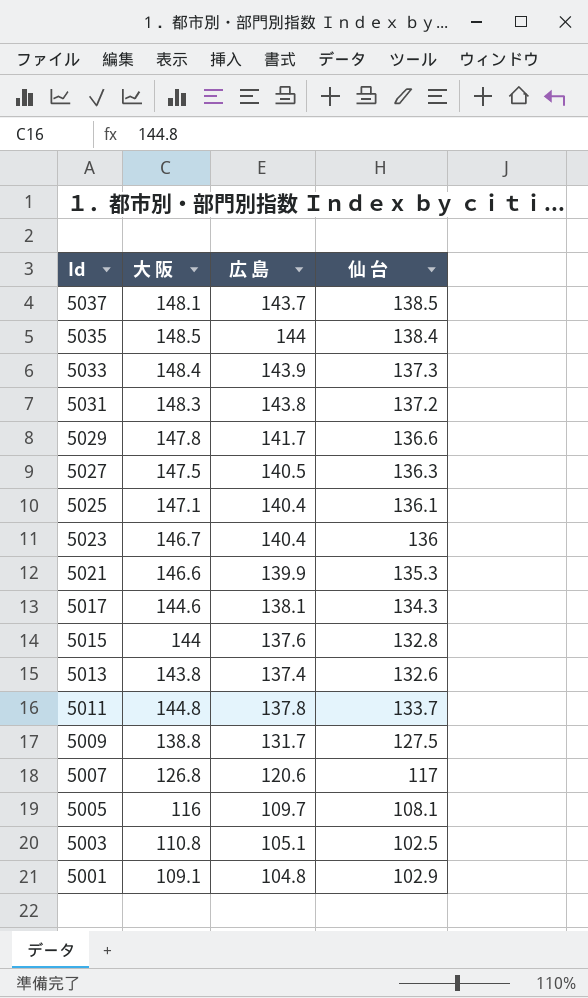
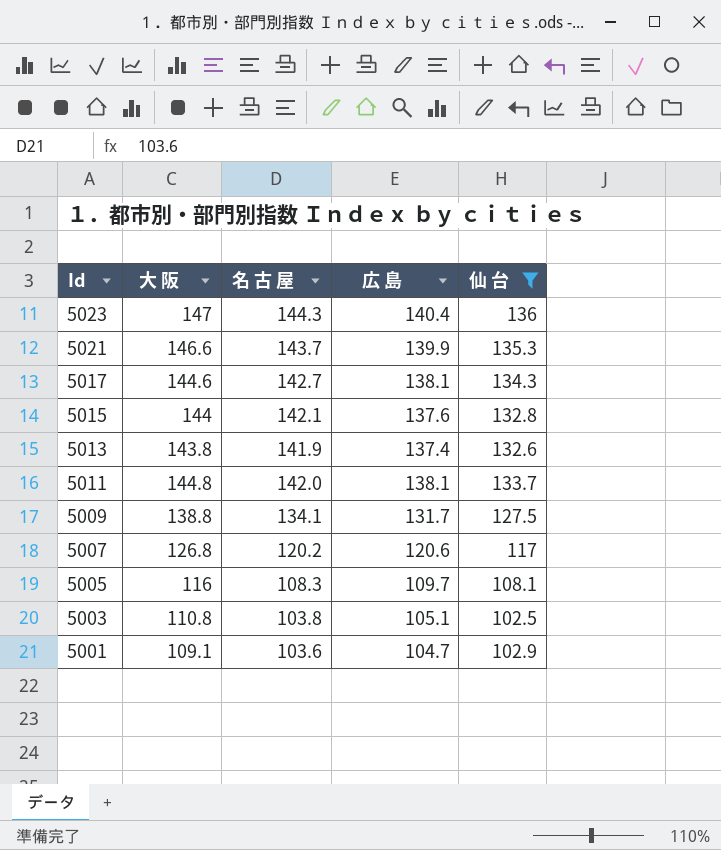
filter: none -> 仙 台 <= 136
column 名 古 屋 | position: none -> 3
5023 | 大 阪: 146.7 -> 147
5011 | 広 島: 137.8 -> 138.1
5001 | 広 島: 104.8 -> 104.7

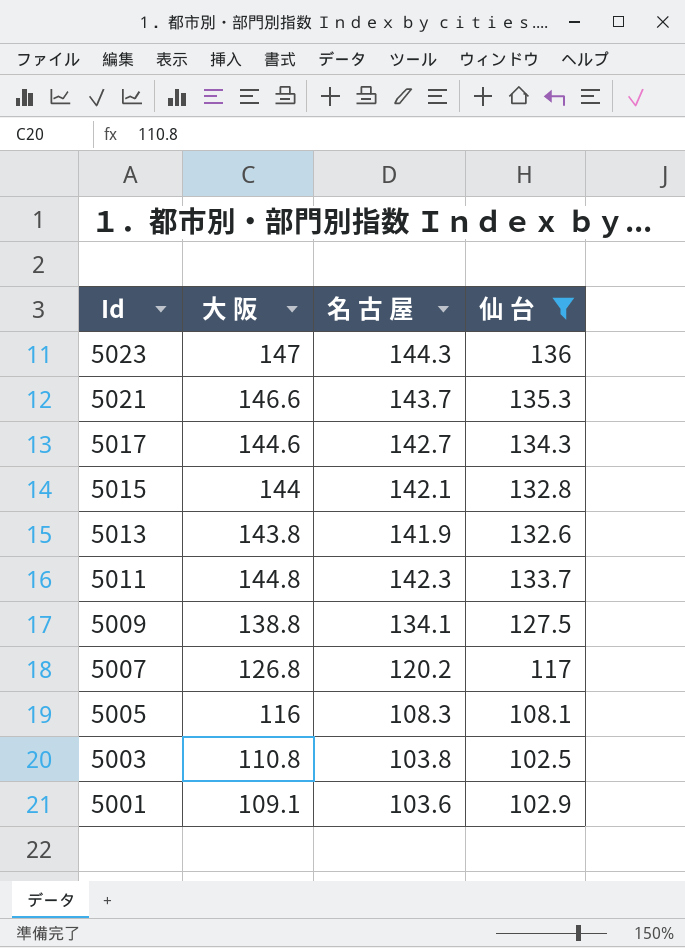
column 広 島 | position: 4 -> none
5011 | 名 古 屋: 142.0 -> 142.3

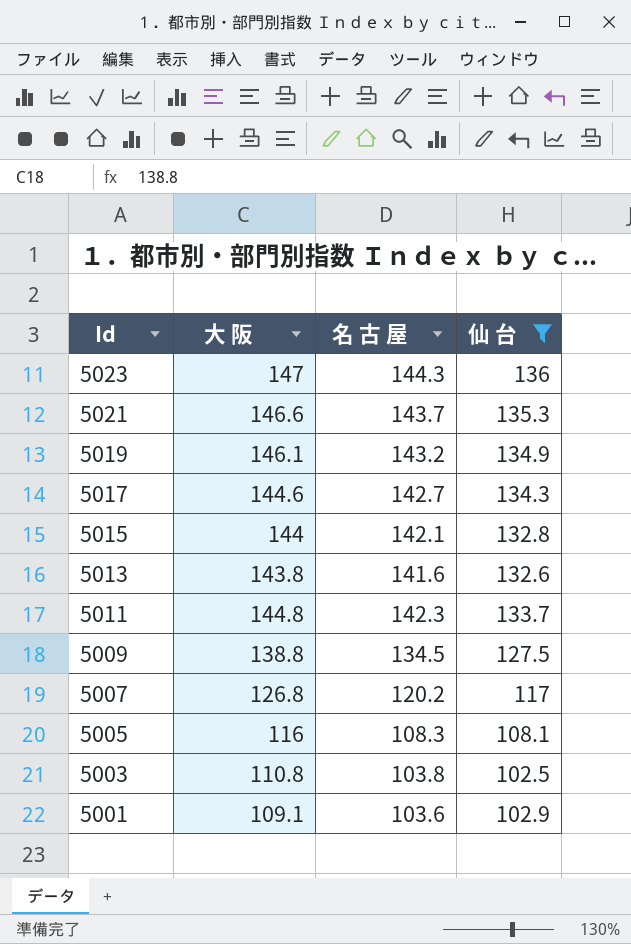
row 5019: none -> 146.1 | 143.2 | 134.9
5013 | 名 古 屋: 141.9 -> 141.6
5009 | 名 古 屋: 134.1 -> 134.5

